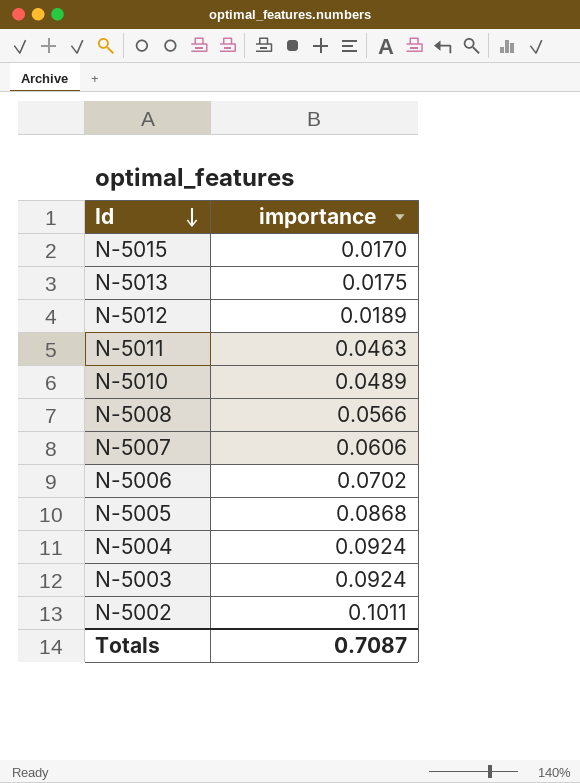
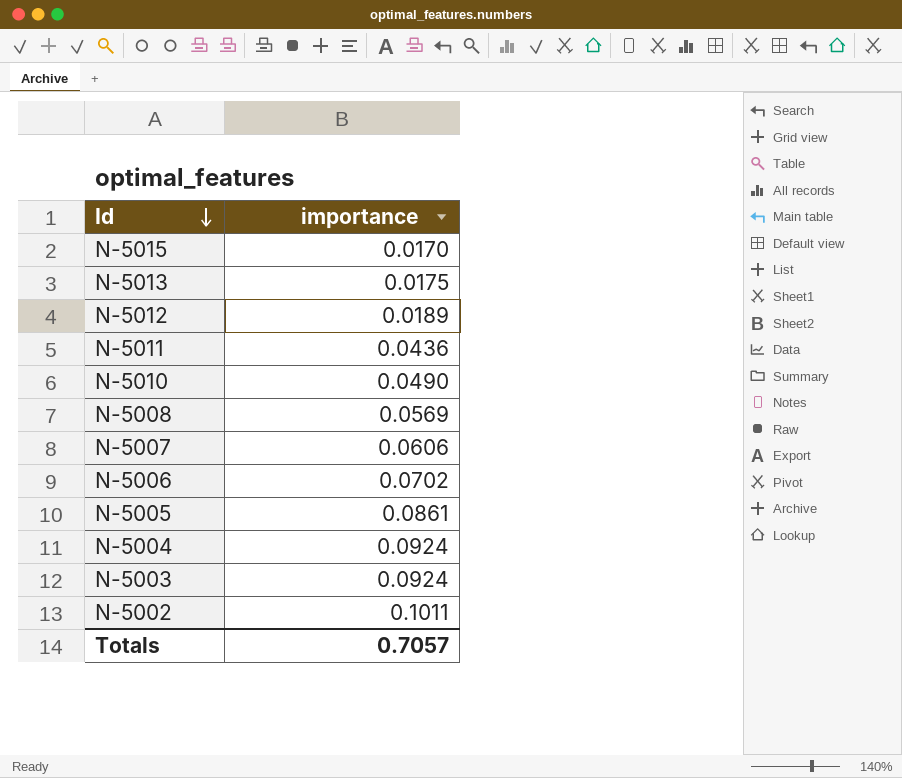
N-5011 | importance: 0.0463 -> 0.0436
N-5010 | importance: 0.0489 -> 0.0490
N-5008 | importance: 0.0566 -> 0.0569
N-5005 | importance: 0.0868 -> 0.0861
Totals | importance: 0.7087 -> 0.7057

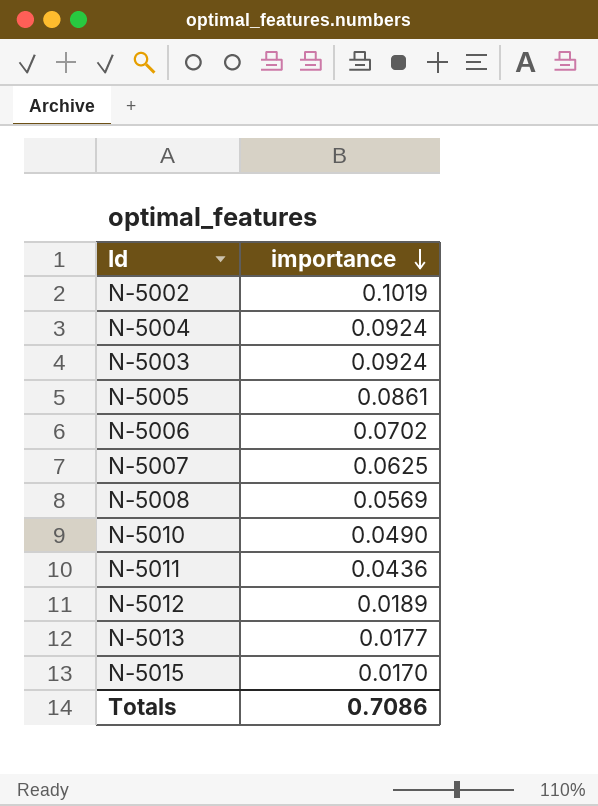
row order: Id descending -> importance descending
N-5002 | importance: 0.1011 -> 0.1019
N-5007 | importance: 0.0606 -> 0.0625
N-5013 | importance: 0.0175 -> 0.0177
Totals | importance: 0.7057 -> 0.7086

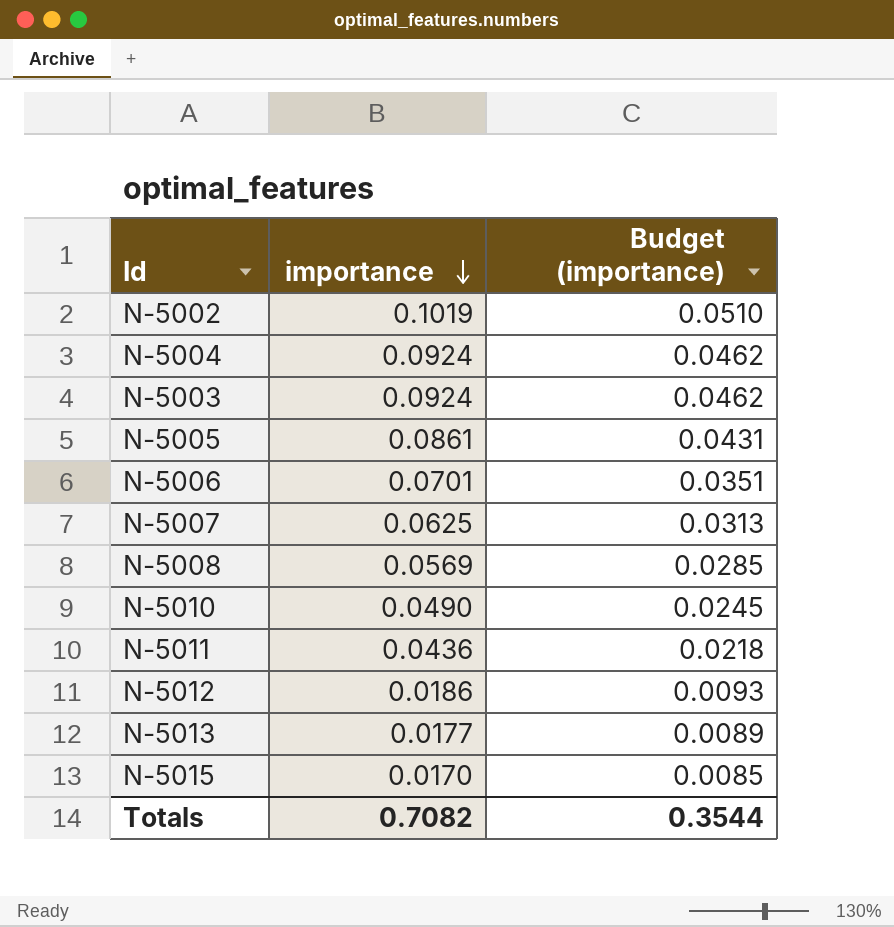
column Budget (importance) | formula: none -> [importance] * 0.5
N-5006 | importance: 0.0702 -> 0.0701
N-5012 | importance: 0.0189 -> 0.0186
Totals | importance: 0.7086 -> 0.7082

